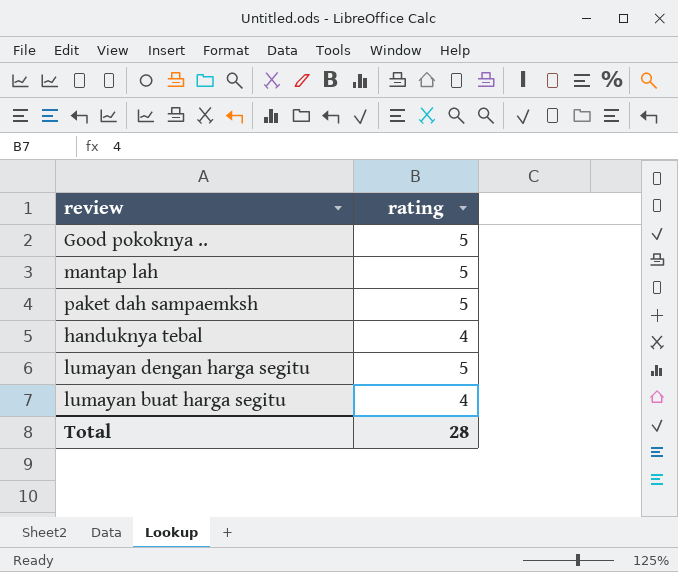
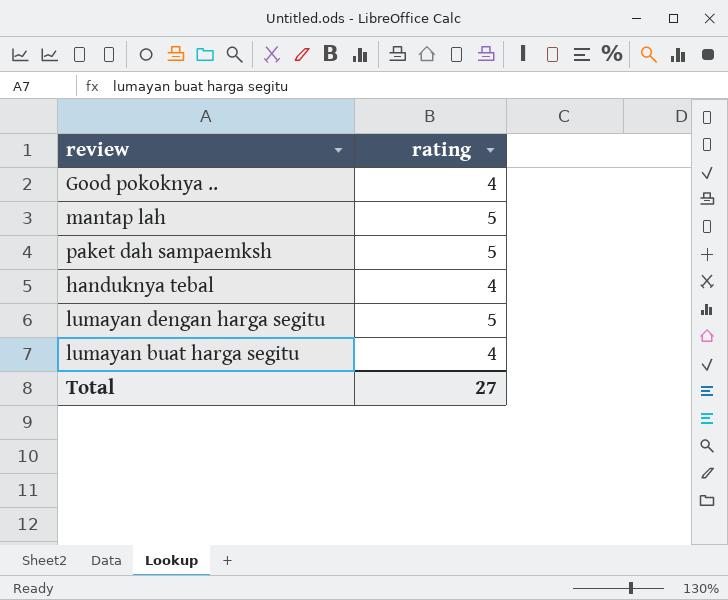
Good pokoknya .. | rating: 5 -> 4
Total | rating: 28 -> 27

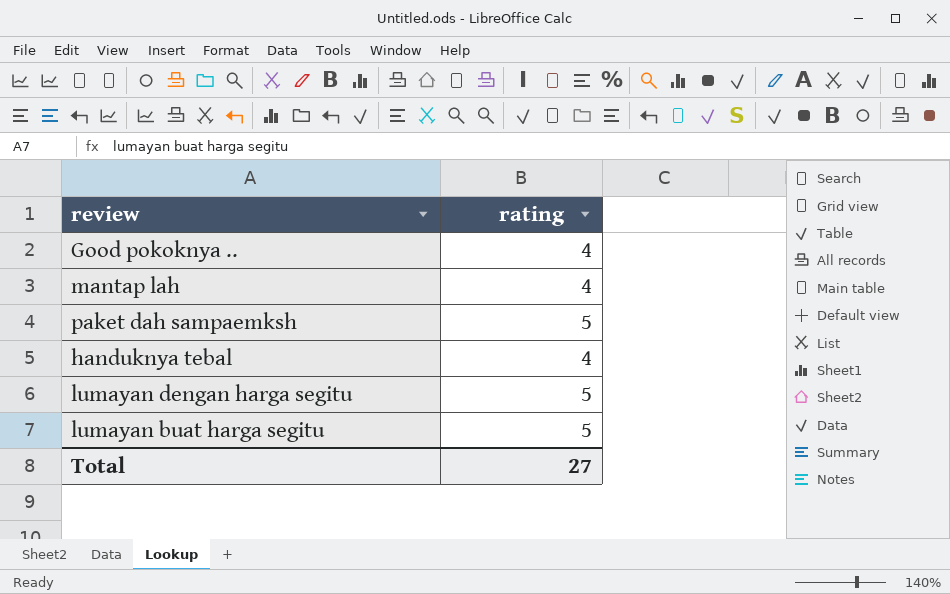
mantap lah | rating: 5 -> 4
lumayan buat harga segitu | rating: 4 -> 5

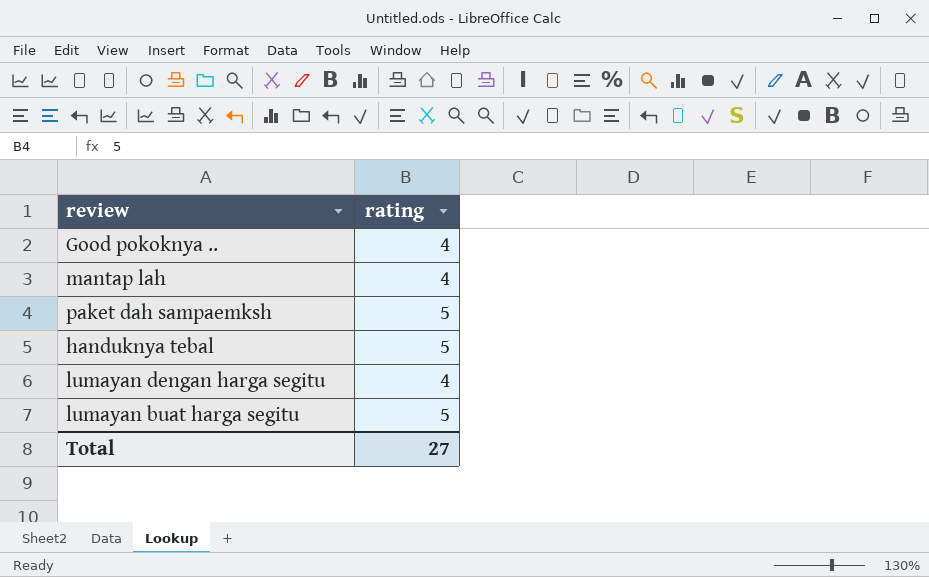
handuknya tebal | rating: 4 -> 5
lumayan dengan harga segitu | rating: 5 -> 4

